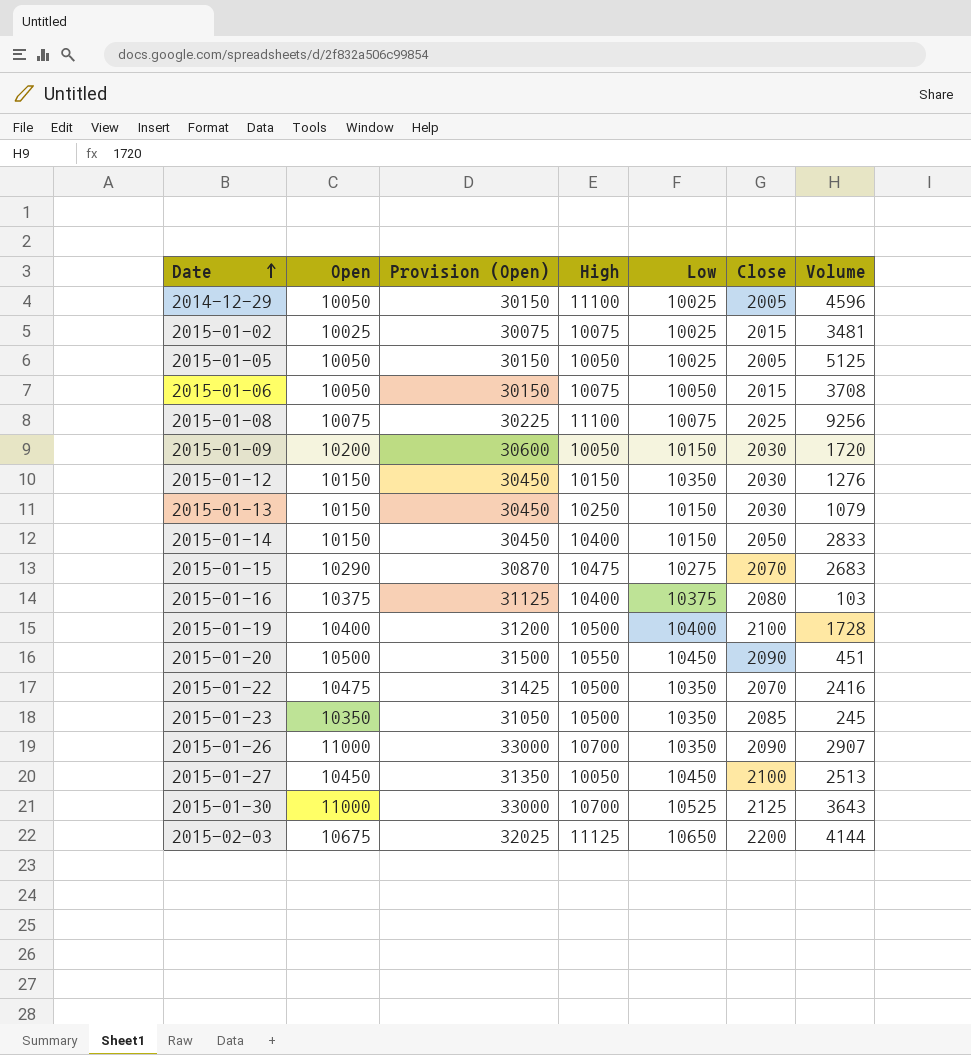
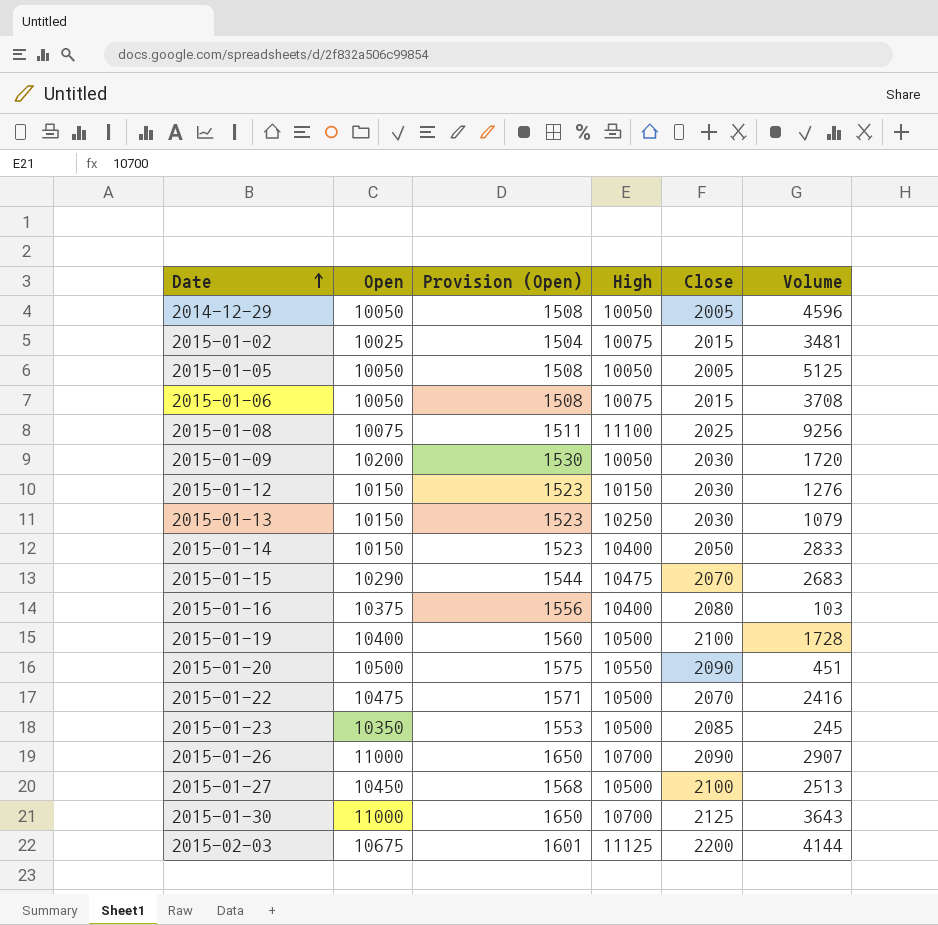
column Low | position: 5 -> none
column Provision (Open) | formula: [Open] * 3 -> [Open] * 0.15
2014-12-29 | High: 11100 -> 10050
2015-01-27 | High: 10050 -> 10500

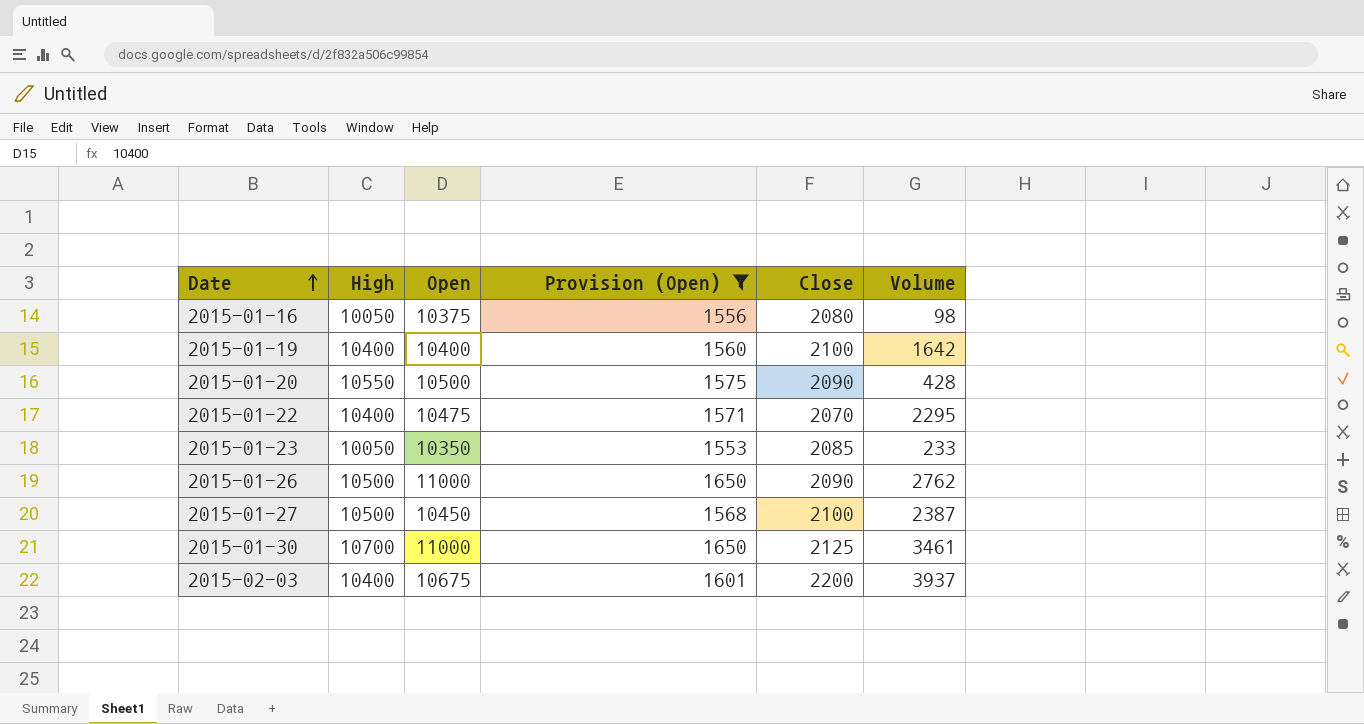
filter: none -> Provision (Open) >= 1553
column High | position: 4 -> 2
2015-01-16 | High: 10400 -> 10050
2015-01-16 | Volume: 103 -> 98
2015-01-19 | High: 10500 -> 10400
2015-01-19 | Volume: 1728 -> 1642
2015-01-20 | Volume: 451 -> 428
2015-01-22 | High: 10500 -> 10400
2015-01-22 | Volume: 2416 -> 2295
2015-01-23 | High: 10500 -> 10050
2015-01-23 | Volume: 245 -> 233
2015-01-26 | High: 10700 -> 10500
2015-01-26 | Volume: 2907 -> 2762
2015-01-27 | Volume: 2513 -> 2387
2015-01-30 | Volume: 3643 -> 3461
2015-02-03 | High: 11125 -> 10400
2015-02-03 | Volume: 4144 -> 3937

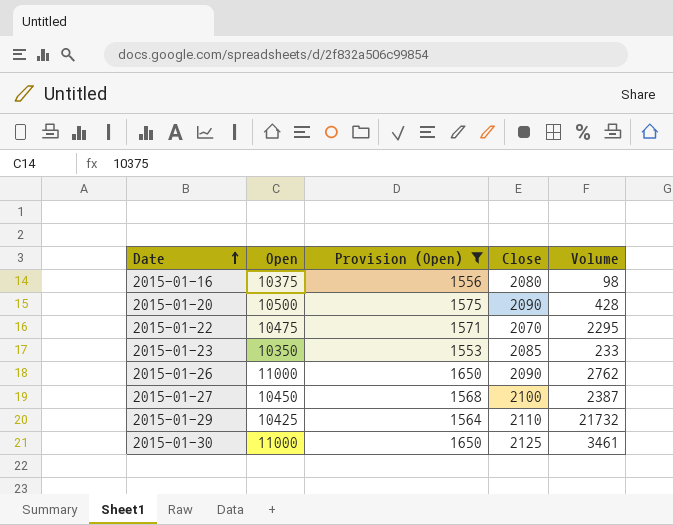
column High | position: 2 -> none
row 2015-01-19: 10400 | 10400 | 1560 | 2100 | 1642 -> none
row 2015-02-03: 10400 | 10675 | 1601 | 2200 | 3937 -> none
row 2015-01-29: none -> 10425 | 1564 | 2110 | 21732

